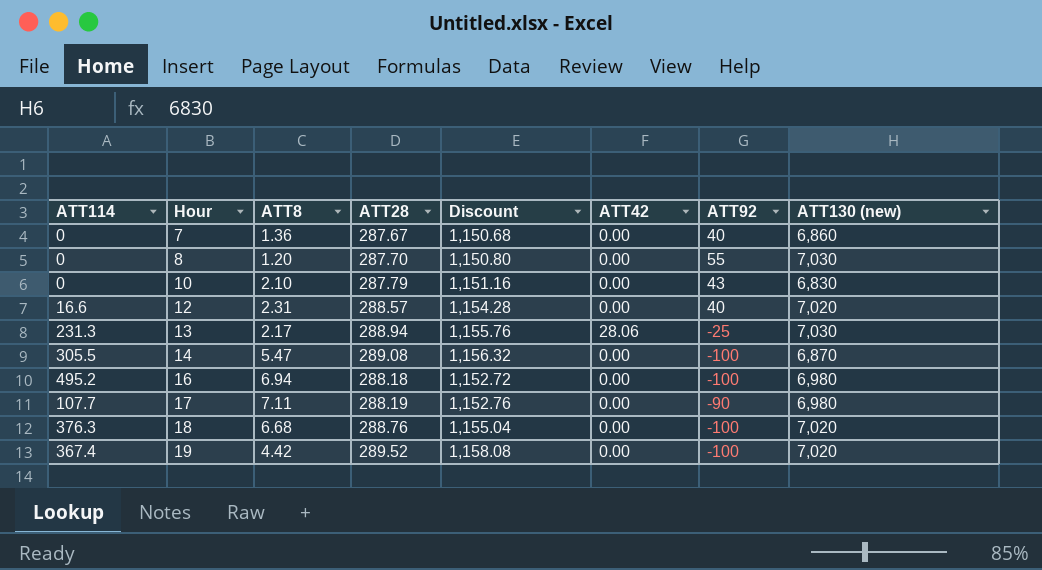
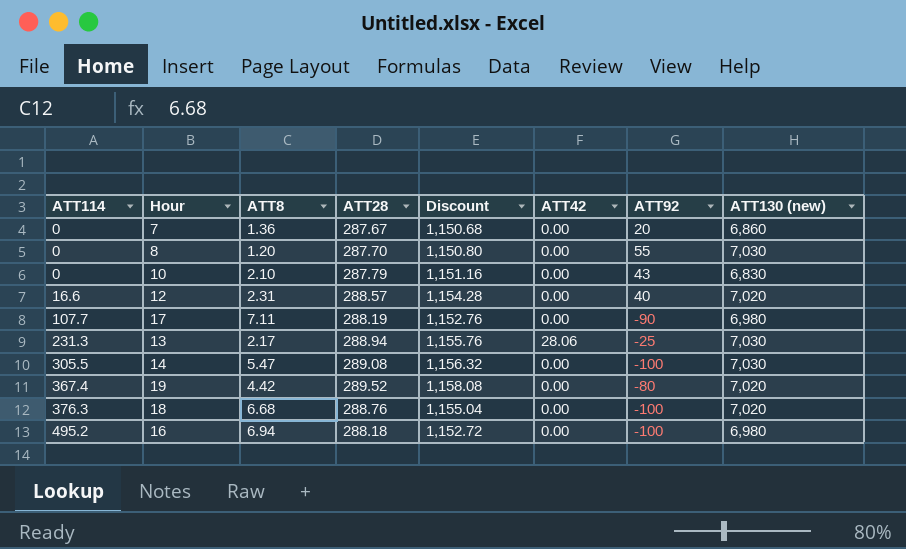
row order: Hour ascending -> ATT114 ascending
7 | ATT92: 40 -> 20
14 | ATT130 (new): 6,870 -> 7,030
19 | ATT92: -100 -> -80

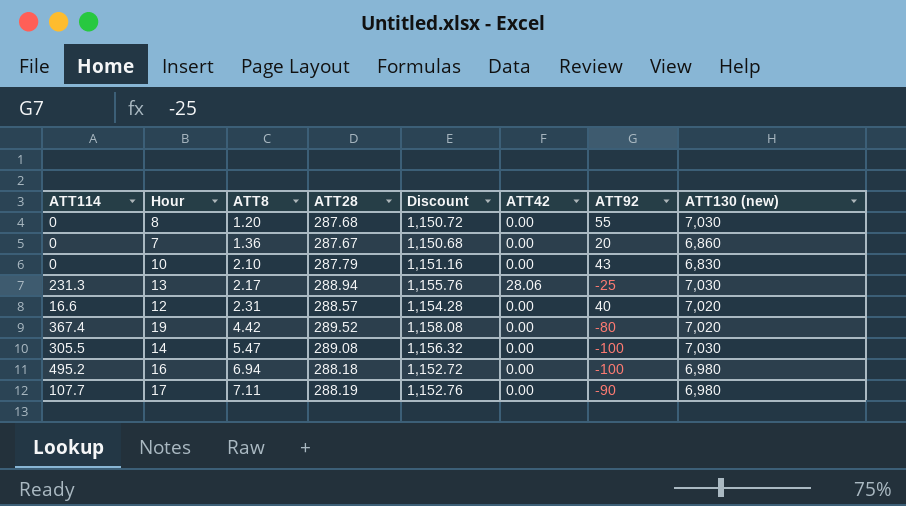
row order: ATT114 ascending -> ATT8 ascending
row 18: 376.3 | 6.68 | 288.76 | 1,155.04 | 0.00 | -100 | 7,020 -> none
8 | ATT28: 287.70 -> 287.68
8 | Discount: 1,150.80 -> 1,150.72

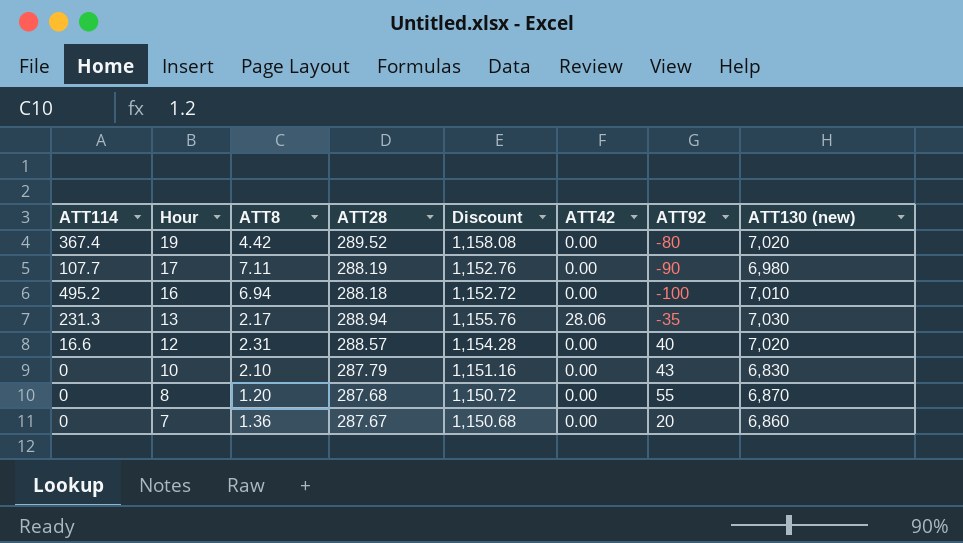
row order: ATT8 ascending -> Hour descending
row 14: 305.5 | 5.47 | 289.08 | 1,156.32 | 0.00 | -100 | 7,030 -> none
16 | ATT130 (new): 6,980 -> 7,010
13 | ATT92: -25 -> -35
8 | ATT130 (new): 7,030 -> 6,870

